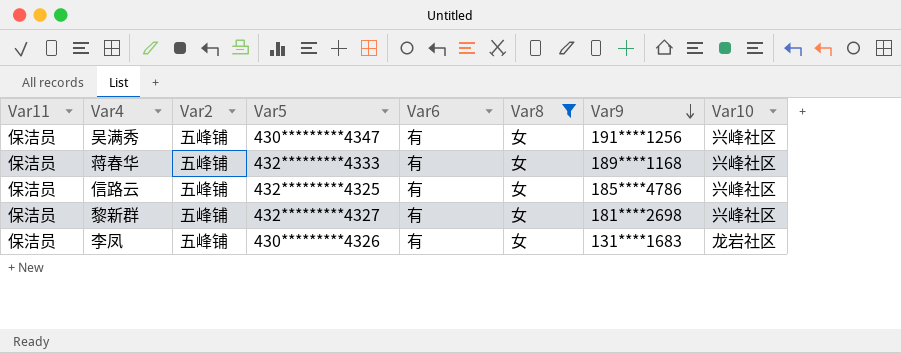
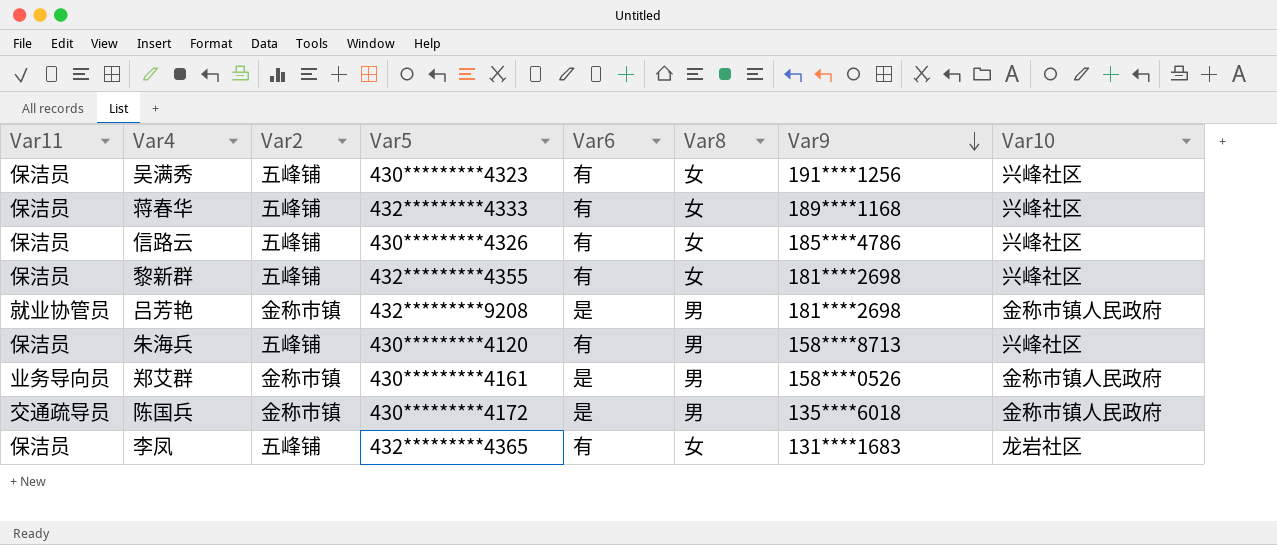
filter: Var8 = 女 -> none
吴满秀 | Var5: 430*********4347 -> 430*********4323
信路云 | Var5: 432*********4325 -> 430*********4326
黎新群 | Var5: 432*********4327 -> 432*********4355
李凤 | Var5: 430*********4326 -> 432*********4365

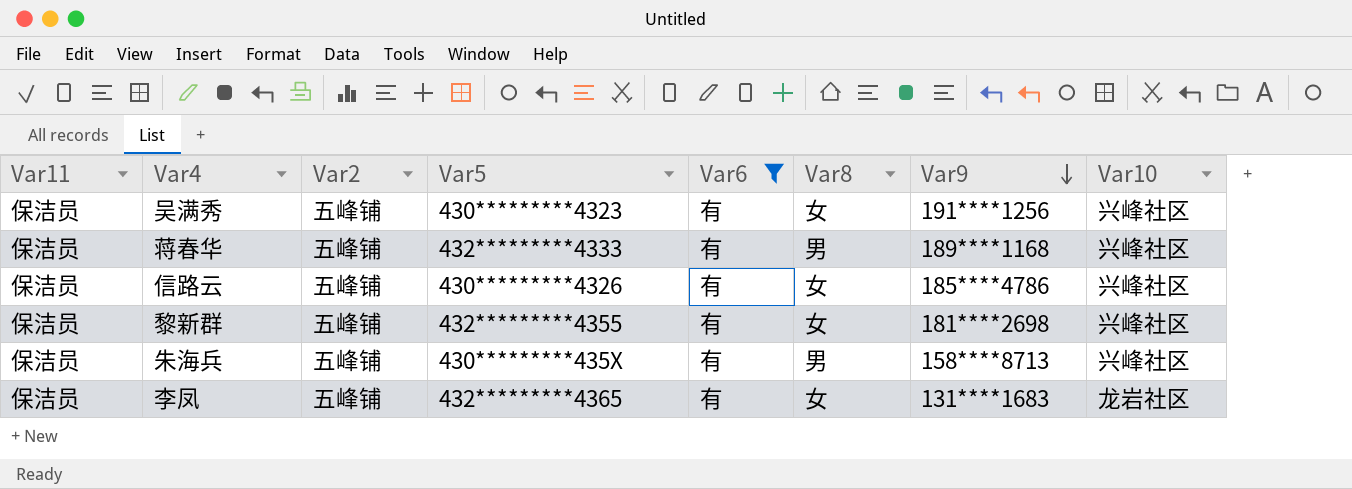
filter: none -> Var6 = 有
蒋春华 | Var8: 女 -> 男
朱海兵 | Var5: 430*********4120 -> 430*********435X

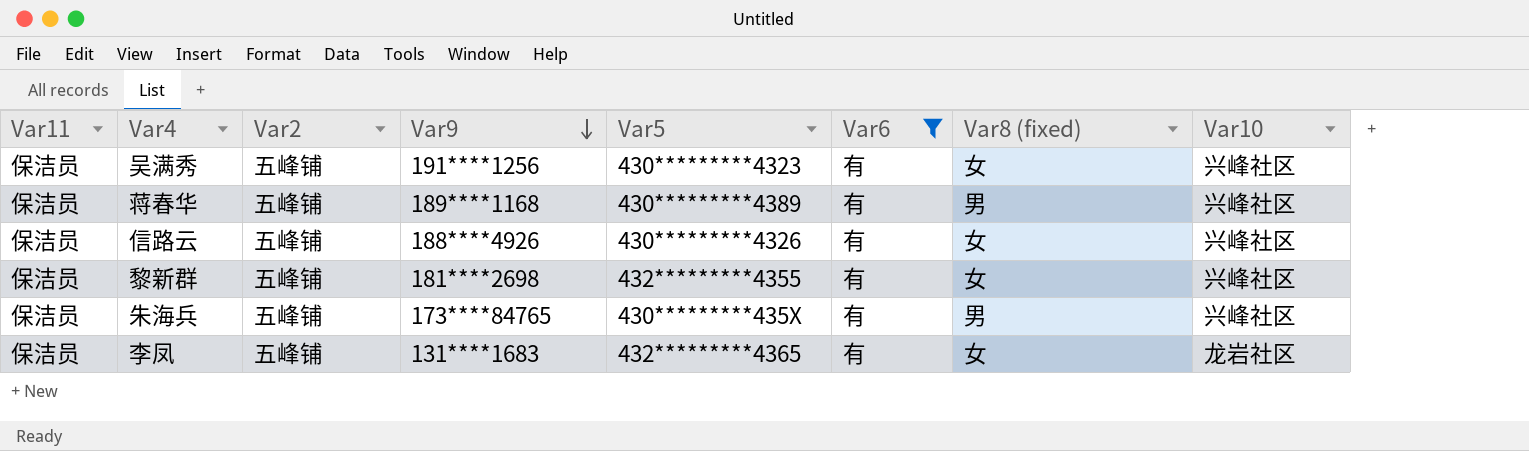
column Var9 | position: 7 -> 4
column name: Var8 -> Var8 (fixed)
蒋春华 | Var5: 432*********4333 -> 430*********4389
信路云 | Var9: 185****4786 -> 188****4926
朱海兵 | Var9: 158****8713 -> 173****84765

